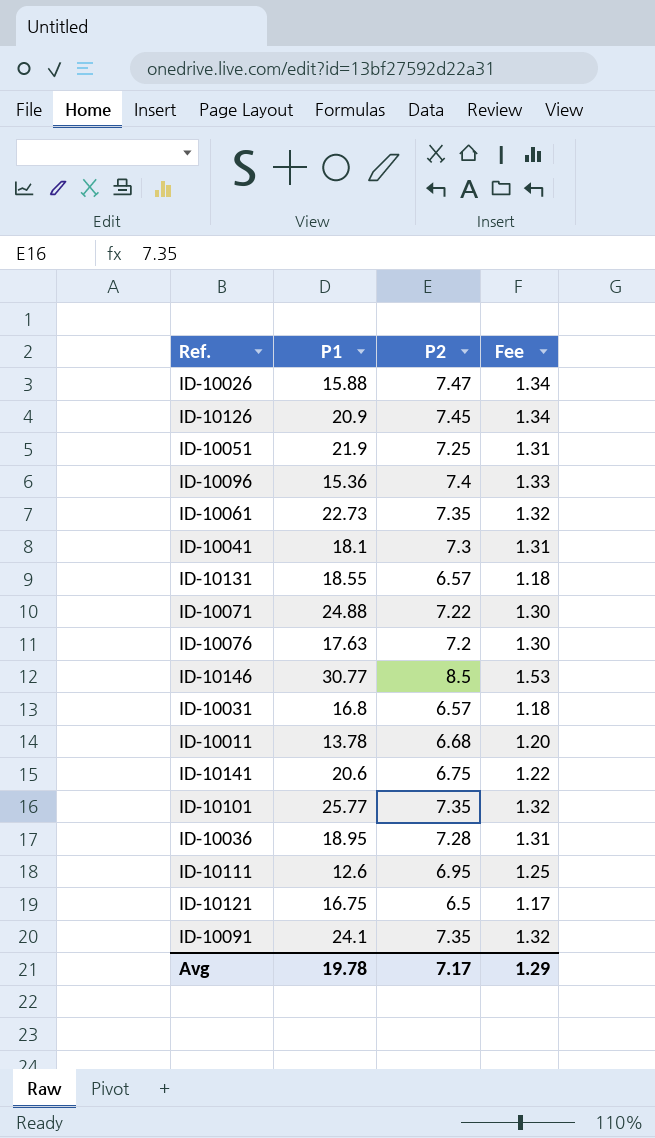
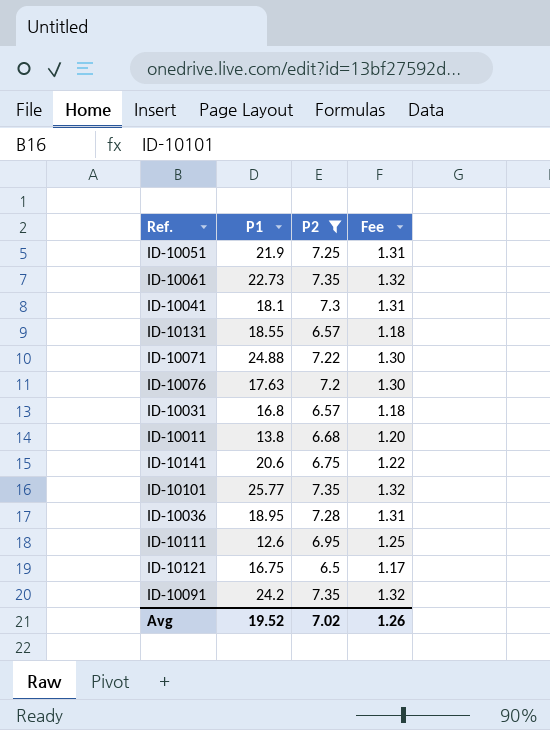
filter: none -> P2 <= 7.35
ID-10011 | P1: 13.78 -> 13.8
ID-10091 | P1: 24.1 -> 24.2
Avg | P1: 19.78 -> 19.52
Avg | P2: 7.17 -> 7.02
Avg | Fee: 1.29 -> 1.26

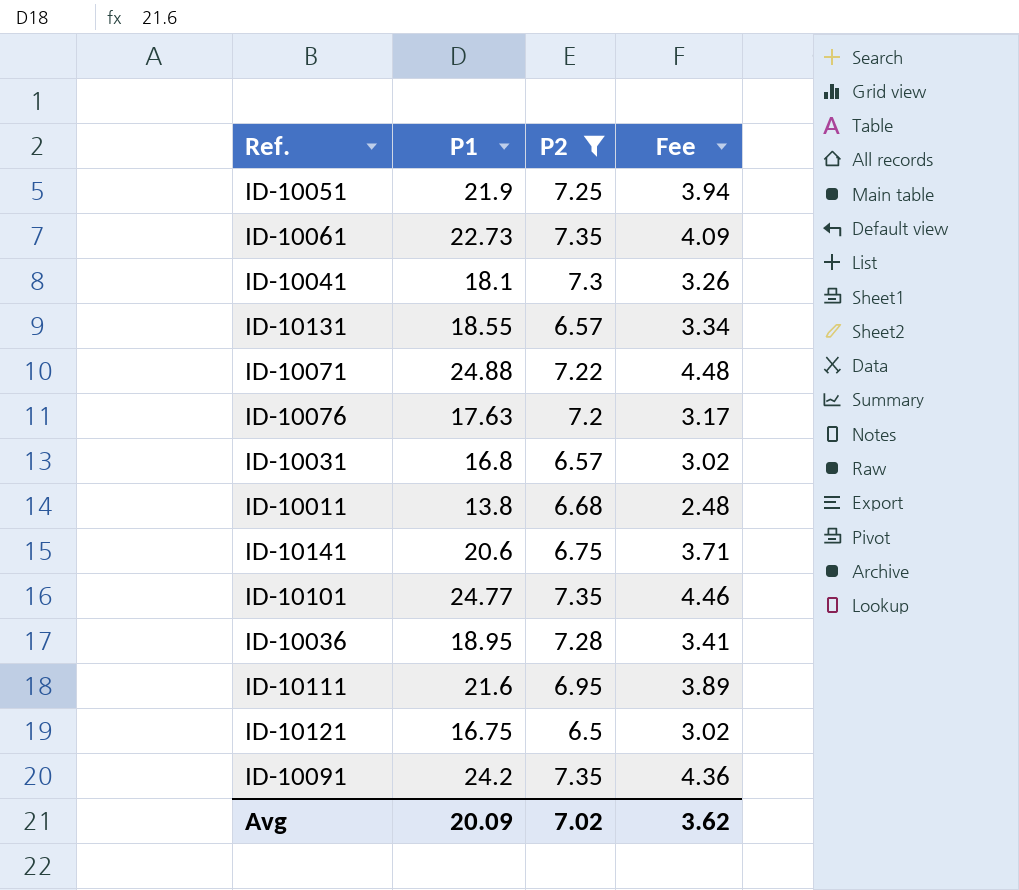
column Fee | formula: [P2] * 0.18 -> [P1] * 0.18
ID-10101 | P1: 25.77 -> 24.77
ID-10111 | P1: 12.6 -> 21.6
Avg | P1: 19.52 -> 20.09
Avg | Fee: 1.26 -> 3.62

